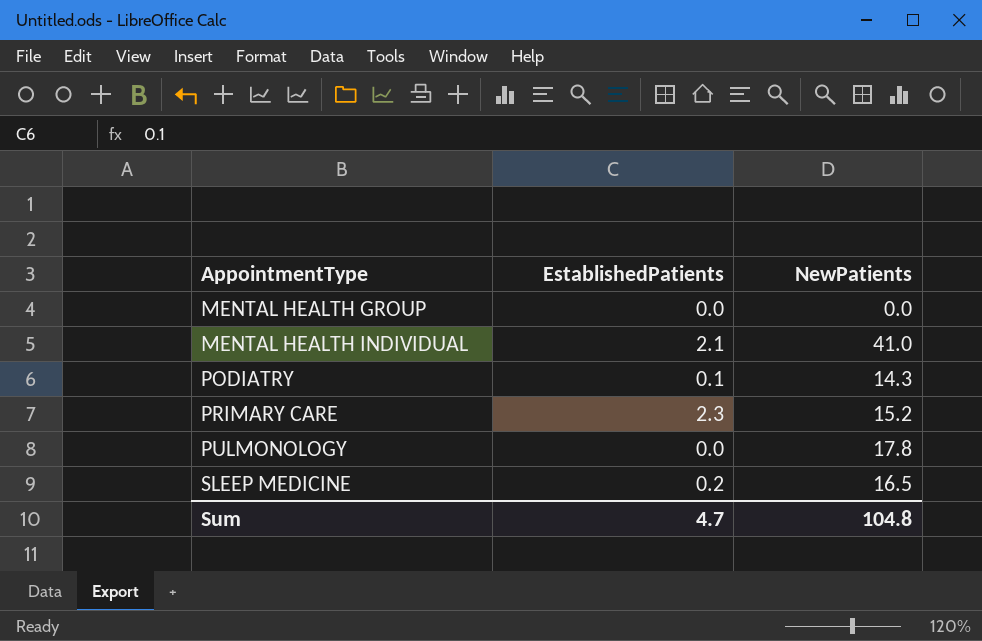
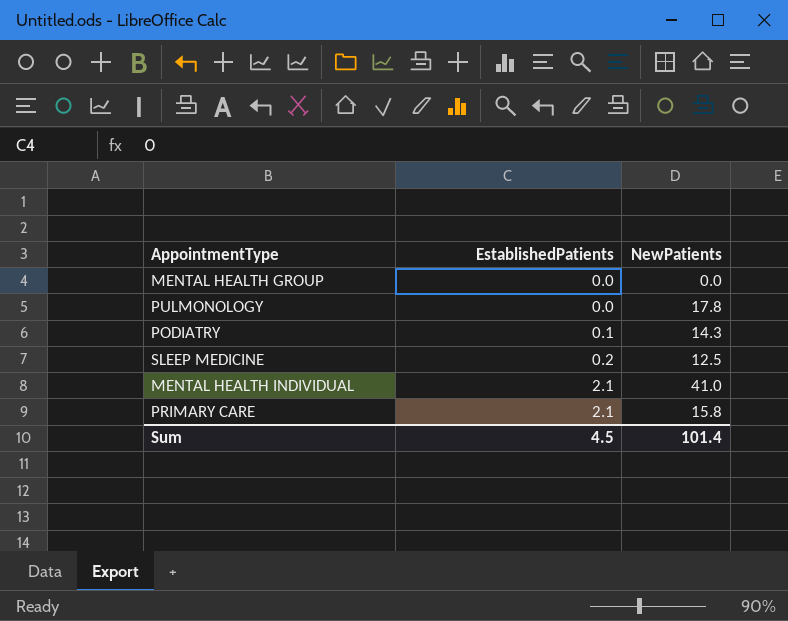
row order: AppointmentType ascending -> EstablishedPatients ascending
SLEEP MEDICINE | NewPatients: 16.5 -> 12.5
PRIMARY CARE | EstablishedPatients: 2.3 -> 2.1
PRIMARY CARE | NewPatients: 15.2 -> 15.8
Sum | EstablishedPatients: 4.7 -> 4.5
Sum | NewPatients: 104.8 -> 101.4

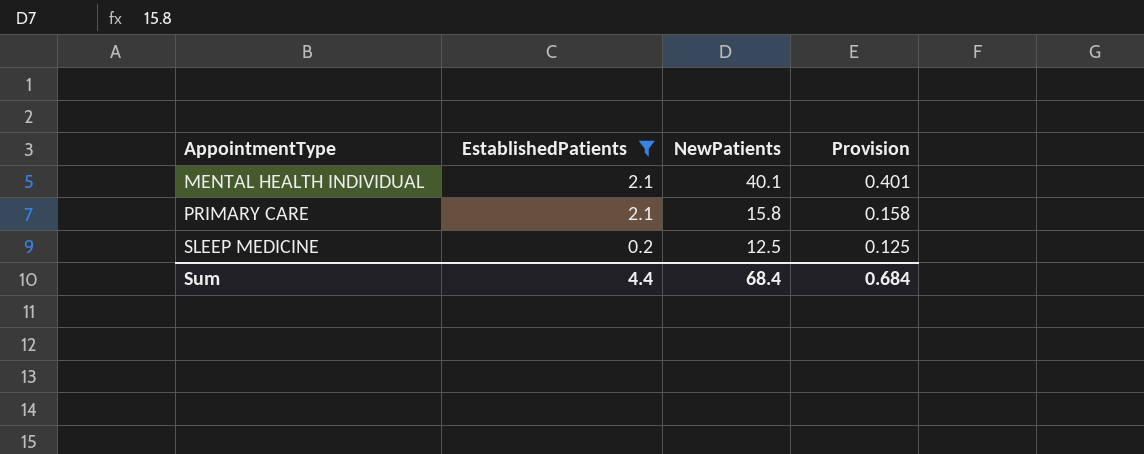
filter: none -> EstablishedPatients >= 0.2
row order: EstablishedPatients ascending -> AppointmentType ascending
column Provision | formula: none -> [NewPatients] * 0.01
MENTAL HEALTH INDIVIDUAL | NewPatients: 41.0 -> 40.1
Sum | EstablishedPatients: 4.5 -> 4.4
Sum | NewPatients: 101.4 -> 68.4

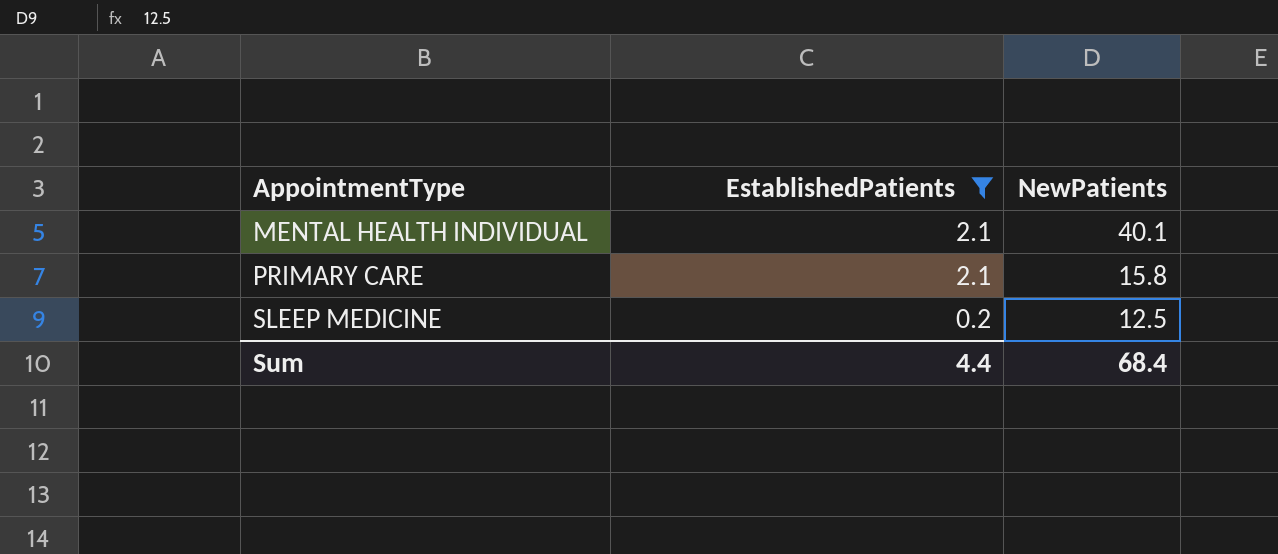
column Provision | formula: [NewPatients] * 0.01 -> none

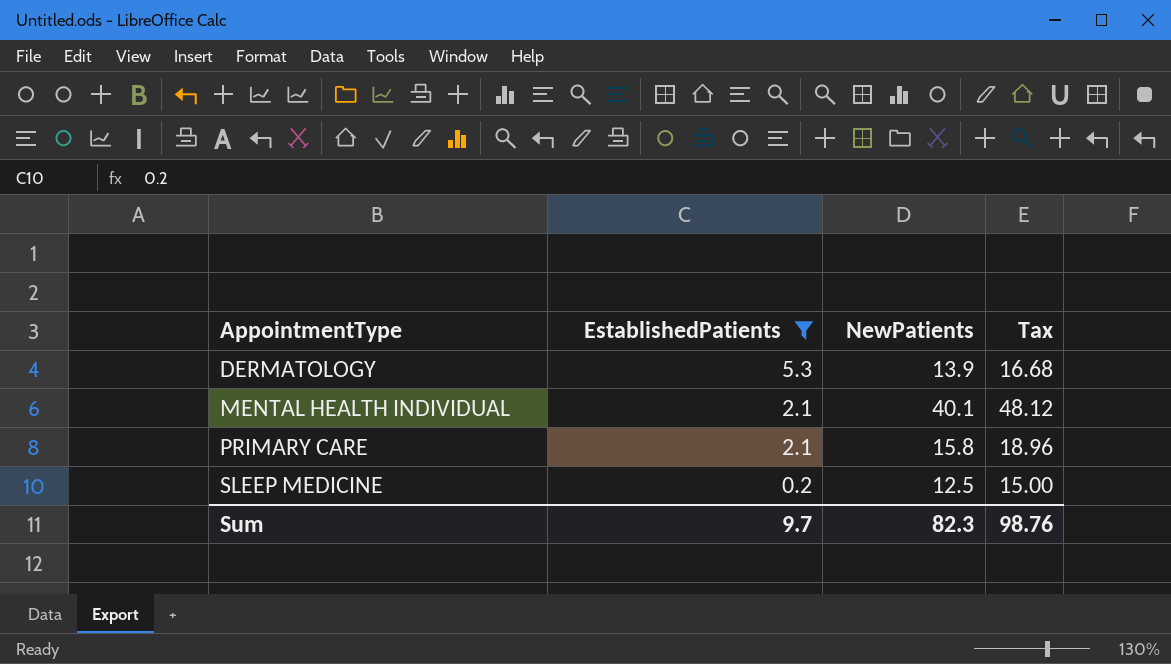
column Tax | formula: none -> [NewPatients] * 1.2
row DERMATOLOGY: none -> 5.3 | 13.9 | 16.68
Sum | EstablishedPatients: 4.4 -> 9.7
Sum | NewPatients: 68.4 -> 82.3

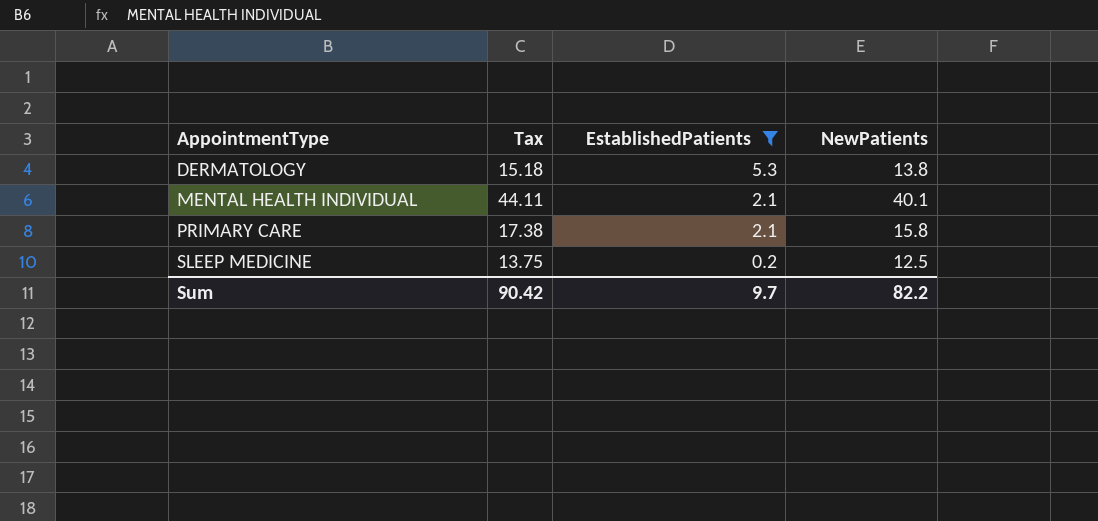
column Tax | formula: [NewPatients] * 1.2 -> [NewPatients] * 1.1
column Tax | position: 4 -> 2
DERMATOLOGY | NewPatients: 13.9 -> 13.8
Sum | Tax: 98.76 -> 90.42
Sum | NewPatients: 82.3 -> 82.2

